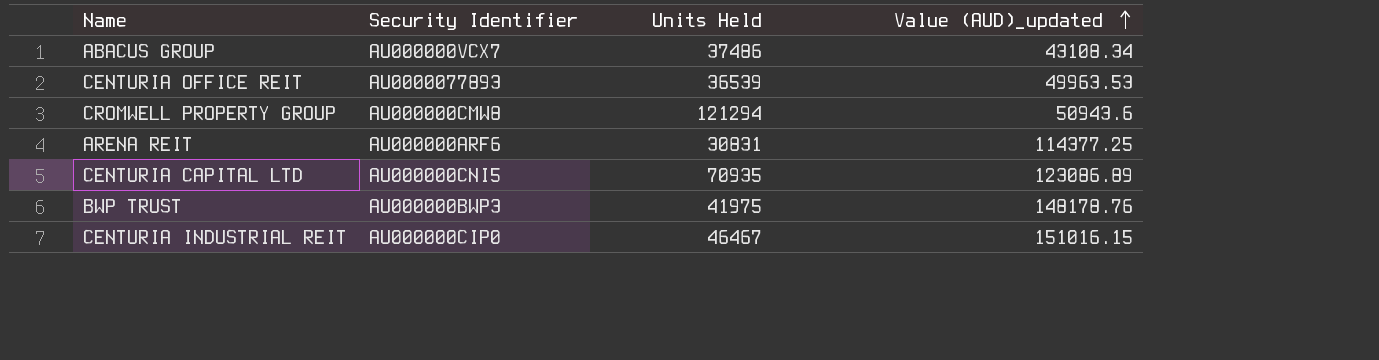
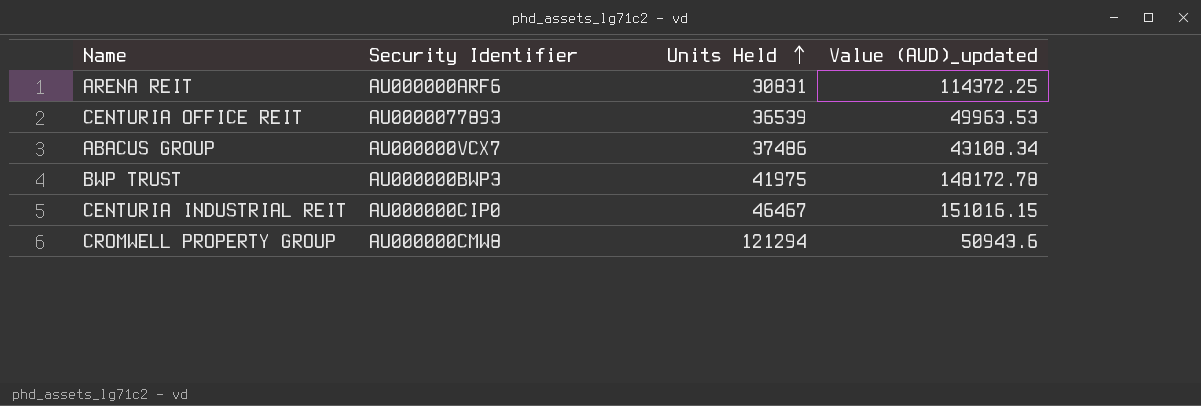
row order: Value (AUD)_updated ascending -> Units Held ascending
row CENTURIA CAPITAL LTD: AU000000CNI5 | 70935 | 123086.89 -> none
ARENA REIT | Value (AUD)_updated: 114377.25 -> 114372.25
BWP TRUST | Value (AUD)_updated: 148178.76 -> 148172.78

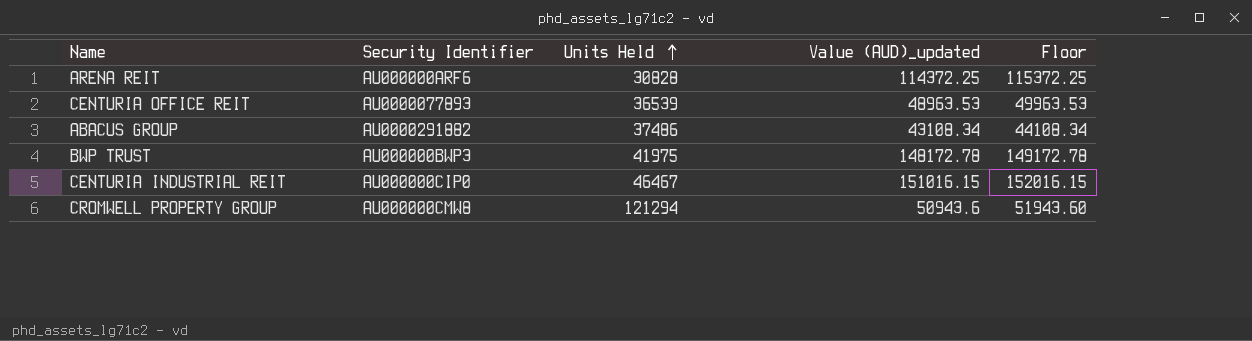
column Floor | formula: none -> [Value (AUD)_updated] + 1000
ARENA REIT | Units Held: 30831 -> 30828
CENTURIA OFFICE REIT | Value (AUD)_updated: 49963.53 -> 48963.53
ABACUS GROUP | Security Identifier: AU000000VCX7 -> AU0000291882

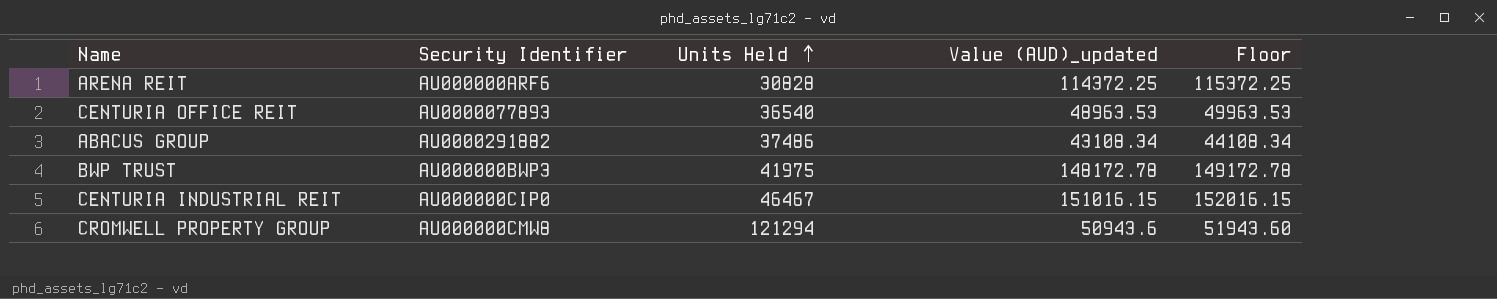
CENTURIA OFFICE REIT | Units Held: 36539 -> 36540

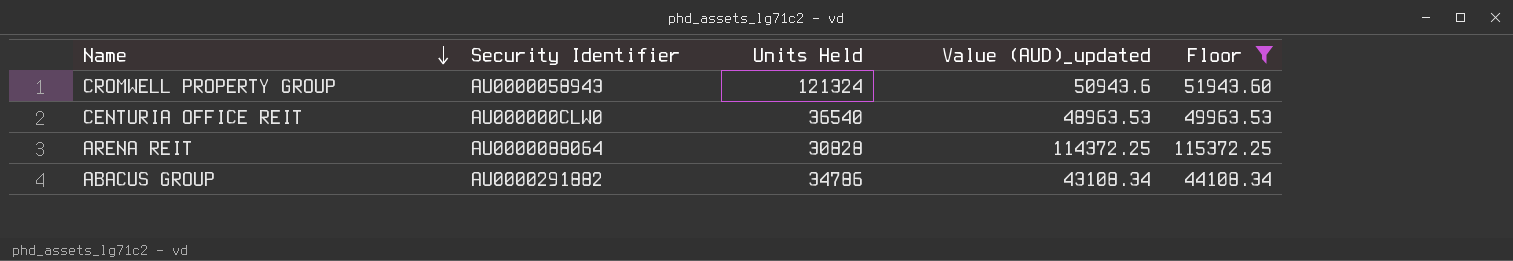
filter: none -> Floor <= 115372.25
row order: Units Held ascending -> Name descending
CROMWELL PROPERTY GROUP | Security Identifier: AU000000CMW8 -> AU0000058943
CROMWELL PROPERTY GROUP | Units Held: 121294 -> 121324
CENTURIA OFFICE REIT | Security Identifier: AU0000077893 -> AU000000CLW0
ARENA REIT | Security Identifier: AU000000ARF6 -> AU0000088064
ABACUS GROUP | Units Held: 37486 -> 34786

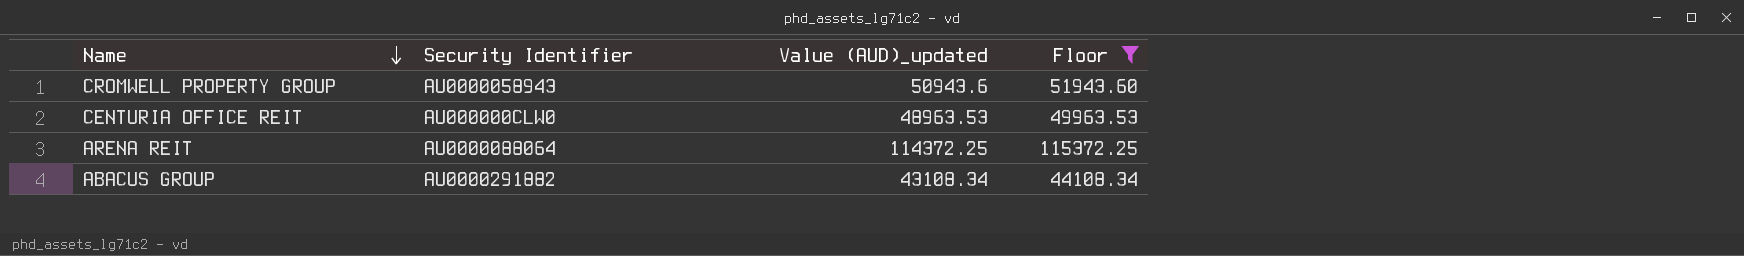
column Units Held | position: 3 -> none

